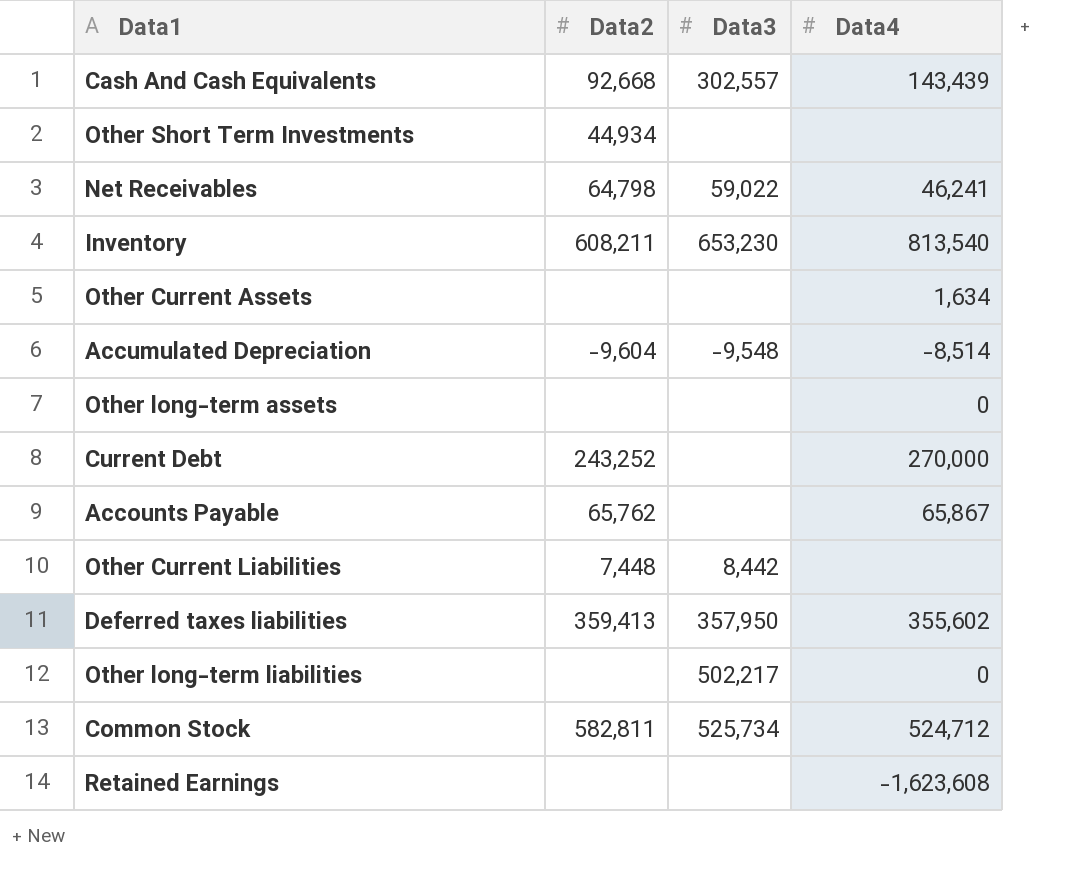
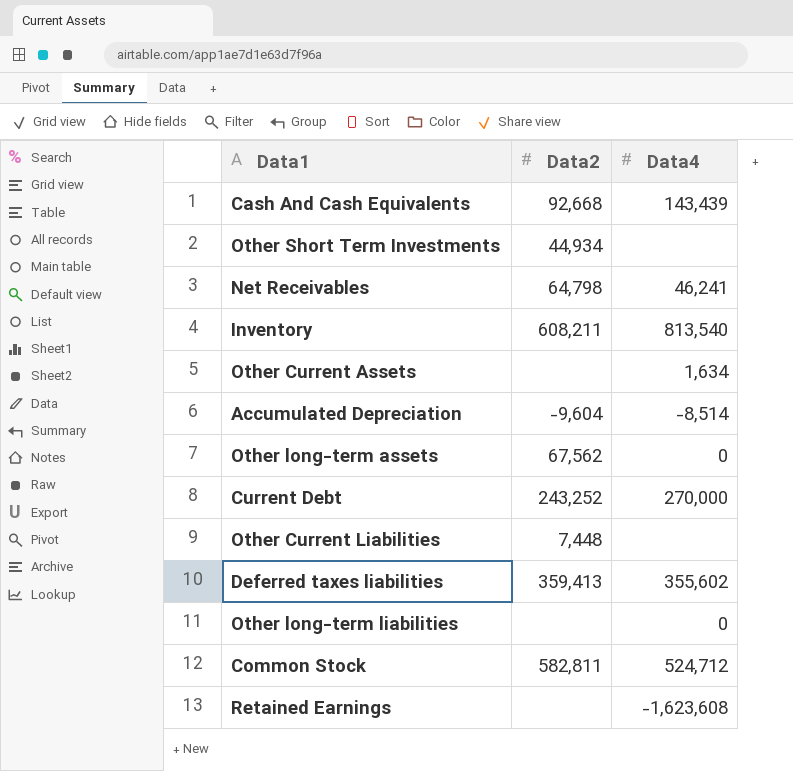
column Data3 | position: 3 -> none
row Accounts Payable: 65,762 | none | 65,867 -> none
Other long-term assets | Data2: none -> 67,562

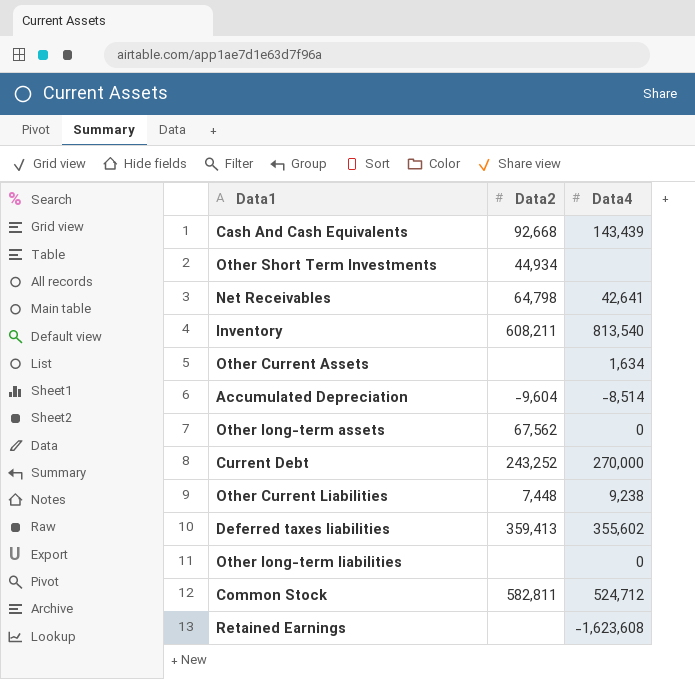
Net Receivables | Data4: 46,241 -> 42,641
Other Current Liabilities | Data4: none -> 9,238

